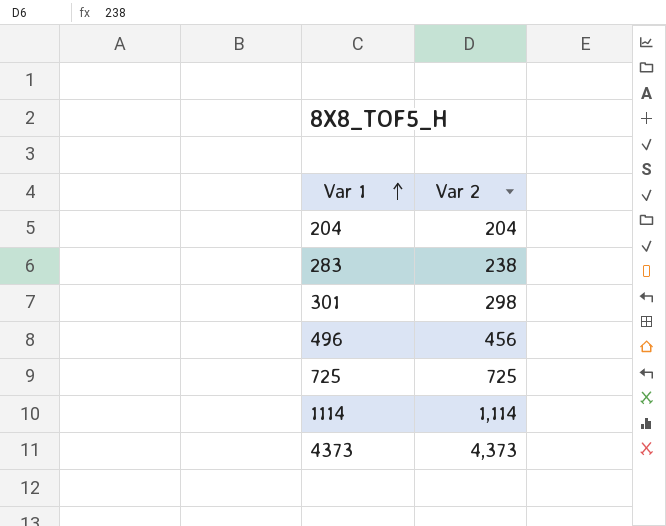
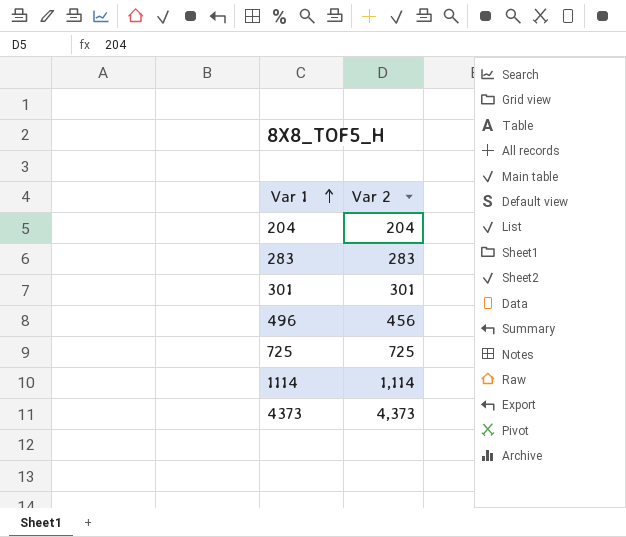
283 | Var 2: 238 -> 283
301 | Var 2: 298 -> 301

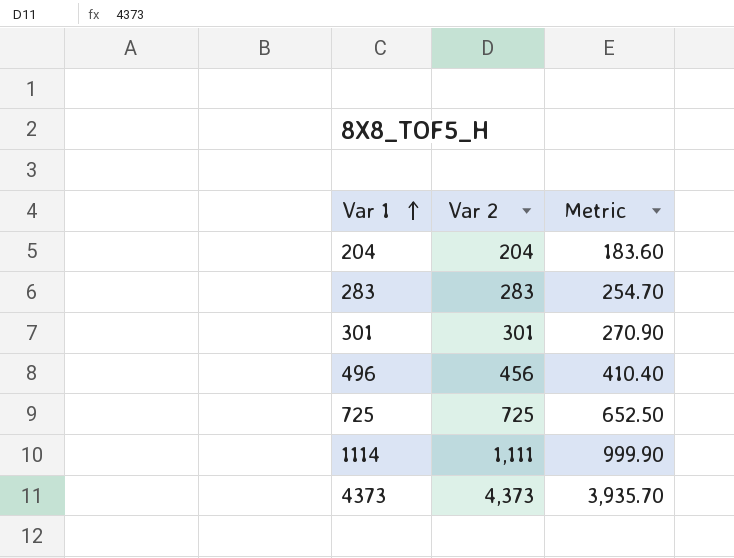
column Metric | formula: none -> [Var 2] * 0.9
1114 | Var 2: 1,114 -> 1,111

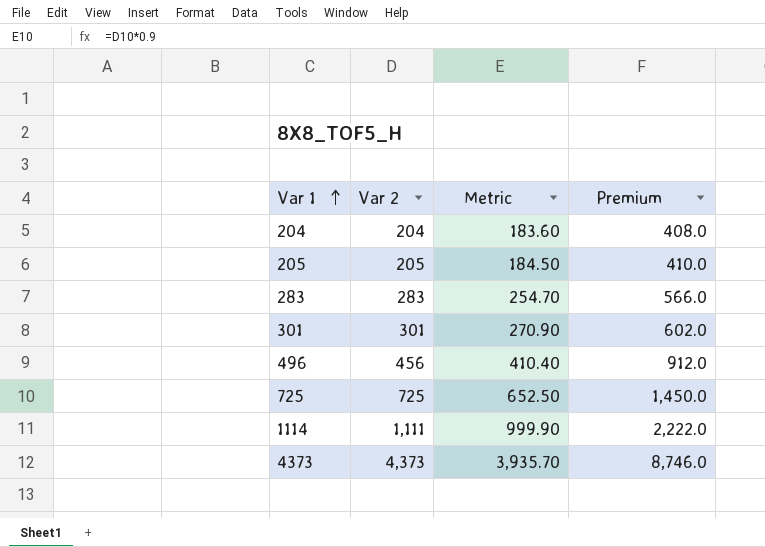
column Premium | formula: none -> [Var 2] * 2
row 205: none -> 205 | 184.50 | 410.0

